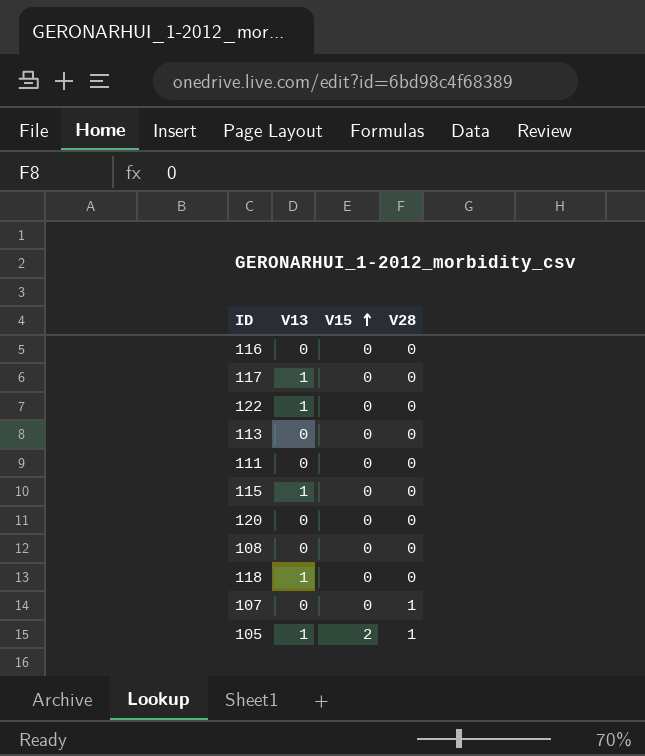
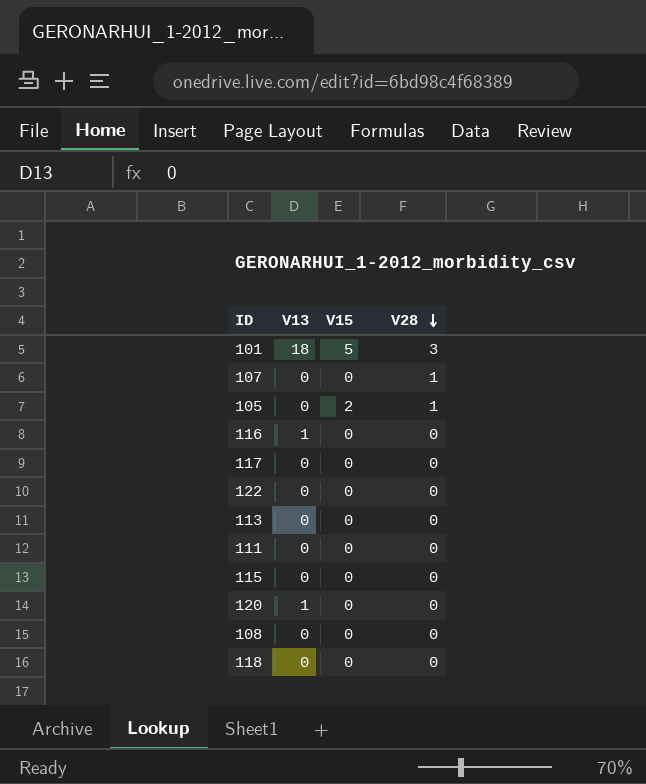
row order: V15 ascending -> V28 descending
row 101: none -> 18 | 5 | 3
105 | V13: 1 -> 0
116 | V13: 0 -> 1
117 | V13: 1 -> 0
122 | V13: 1 -> 0
115 | V13: 1 -> 0
120 | V13: 0 -> 1
118 | V13: 1 -> 0

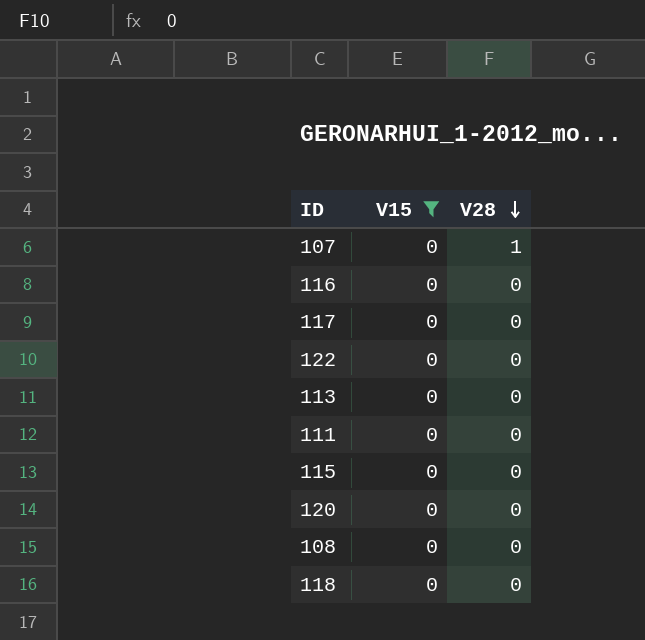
filter: none -> V15 = 0
column V13 | position: 2 -> none

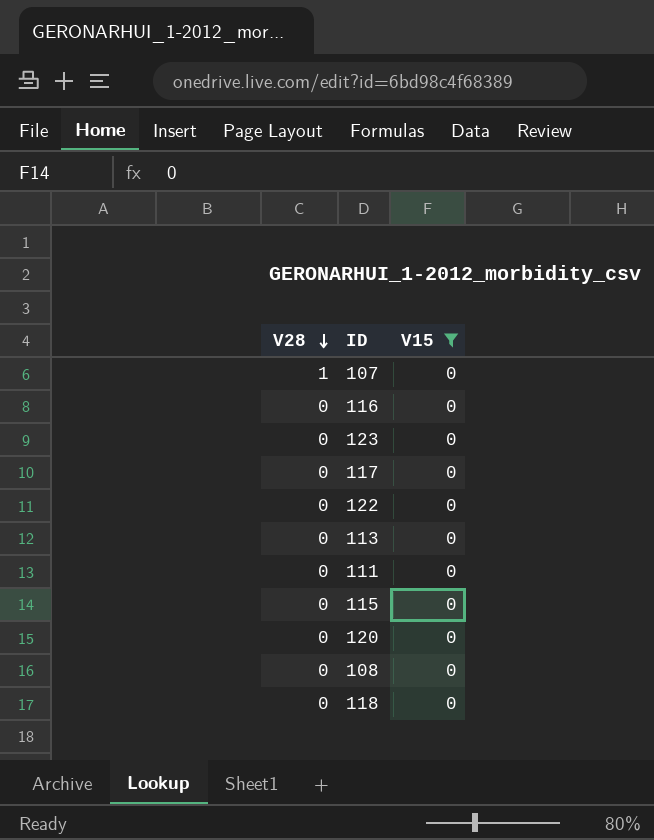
column V28 | position: 3 -> 1
row 123: none -> 0 | 0

